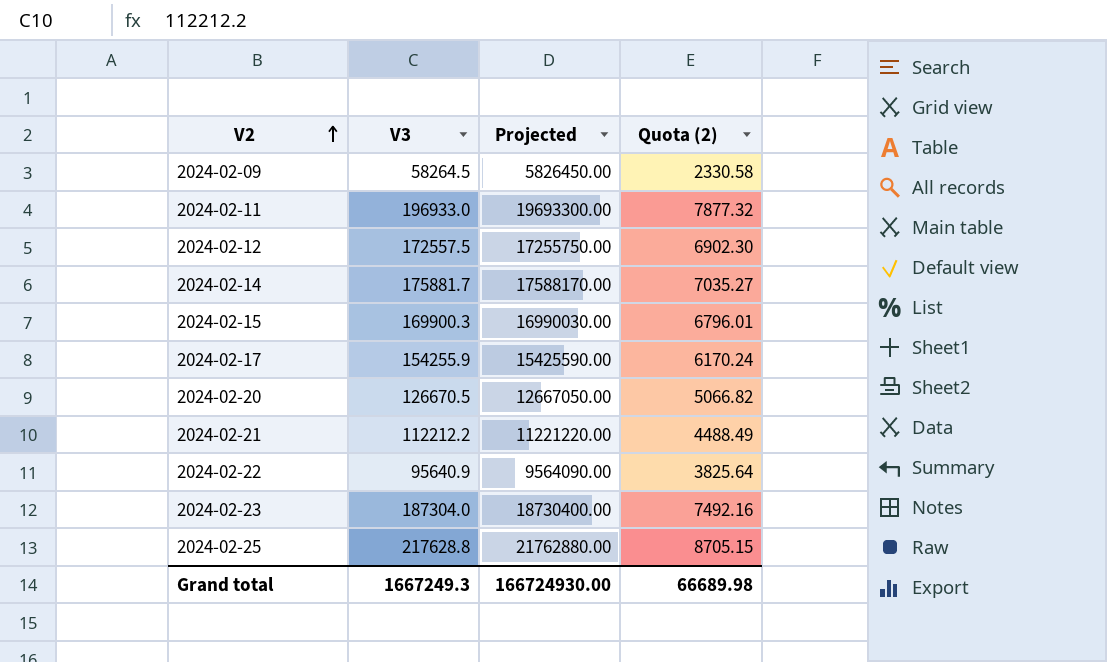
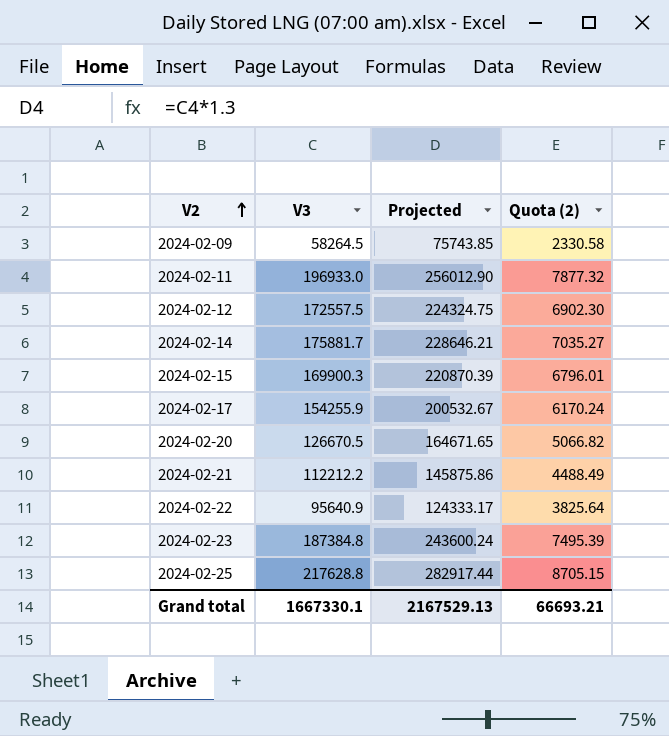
column Projected | formula: [V3] * 100 -> [V3] * 1.3
2024-02-23 | V3: 187304.0 -> 187384.8
2024-02-23 | Quota (2): 7492.16 -> 7495.39
Grand total | V3: 1667249.3 -> 1667330.1
Grand total | Projected: 166724930.00 -> 2167529.13
Grand total | Quota (2): 66689.98 -> 66693.21

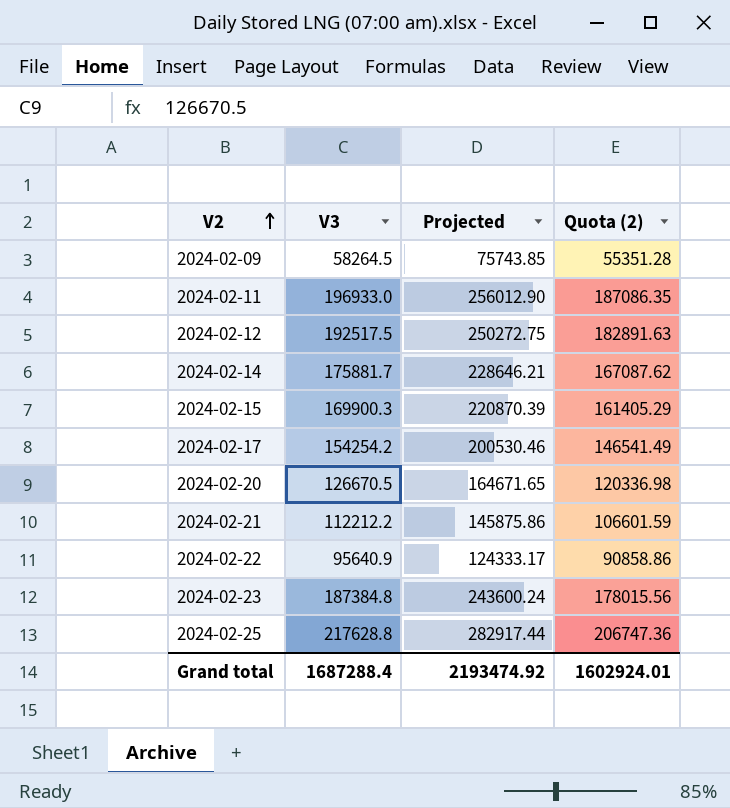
column Quota (2) | formula: [V3] * 0.04 -> [V3] * 0.95
2024-02-12 | V3: 172557.5 -> 192517.5
2024-02-12 | Projected: 224324.75 -> 250272.75
2024-02-17 | V3: 154255.9 -> 154254.2
2024-02-17 | Projected: 200532.67 -> 200530.46
Grand total | V3: 1667330.1 -> 1687288.4
Grand total | Projected: 2167529.13 -> 2193474.92
Grand total | Quota (2): 66693.21 -> 1602924.01

